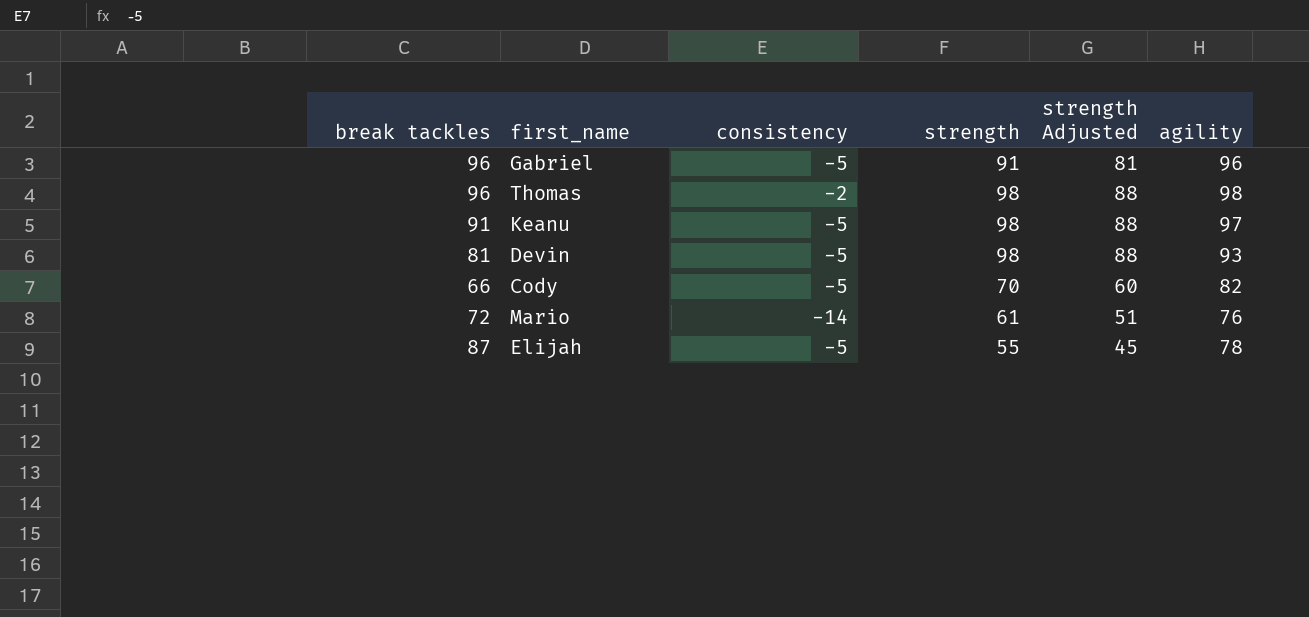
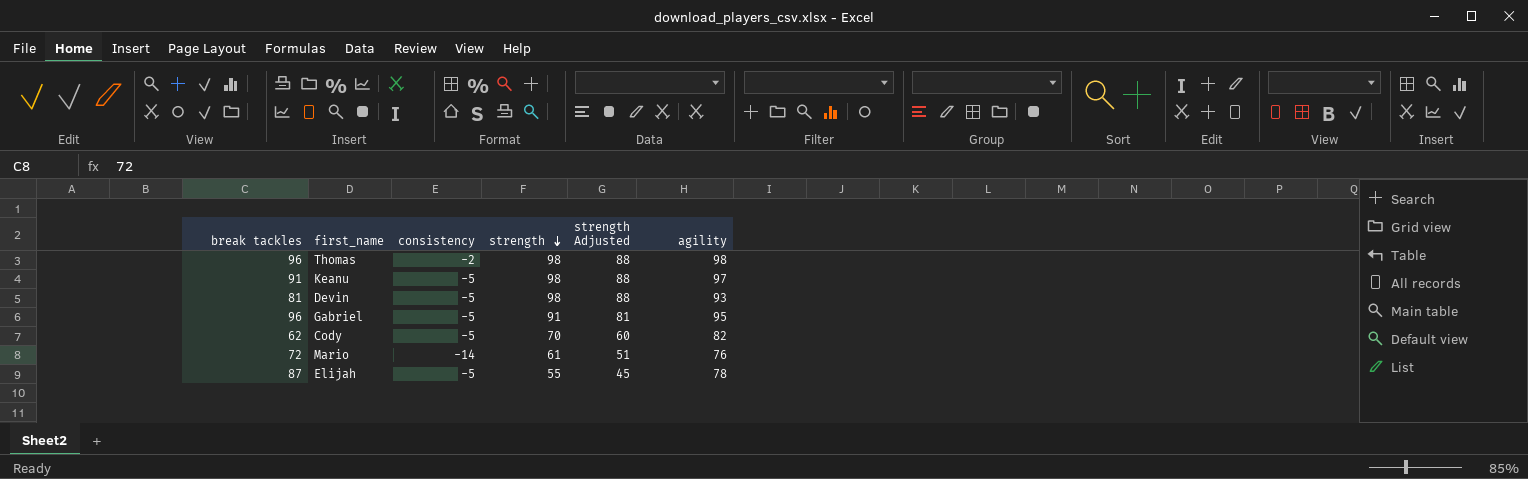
row order: none -> strength descending
Gabriel | agility: 96 -> 95
Cody | break tackles: 66 -> 62

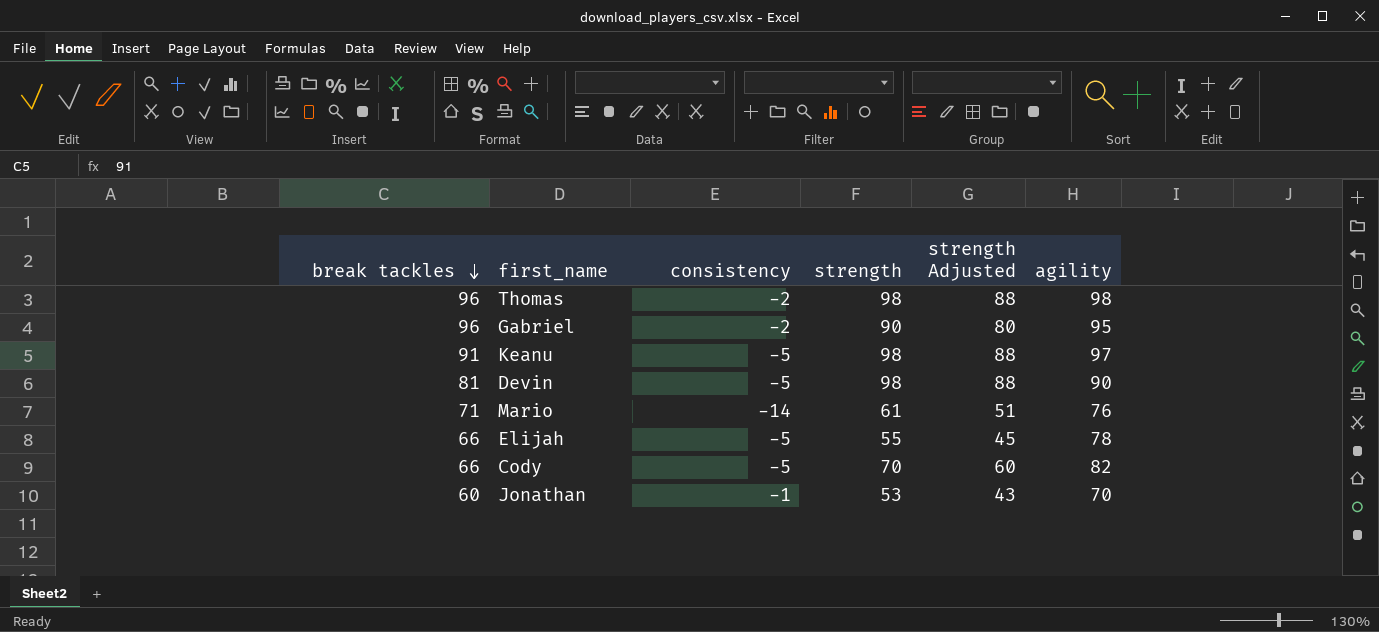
row order: strength descending -> break tackles descending
Gabriel | consistency: -5 -> -2
Gabriel | strength: 91 -> 90
Gabriel | strength Adjusted: 81 -> 80
Devin | agility: 93 -> 90
Mario | break tackles: 72 -> 71
Elijah | break tackles: 87 -> 66
Cody | break tackles: 62 -> 66
row Jonathan: none -> 60 | -1 | 53 | 43 | 70

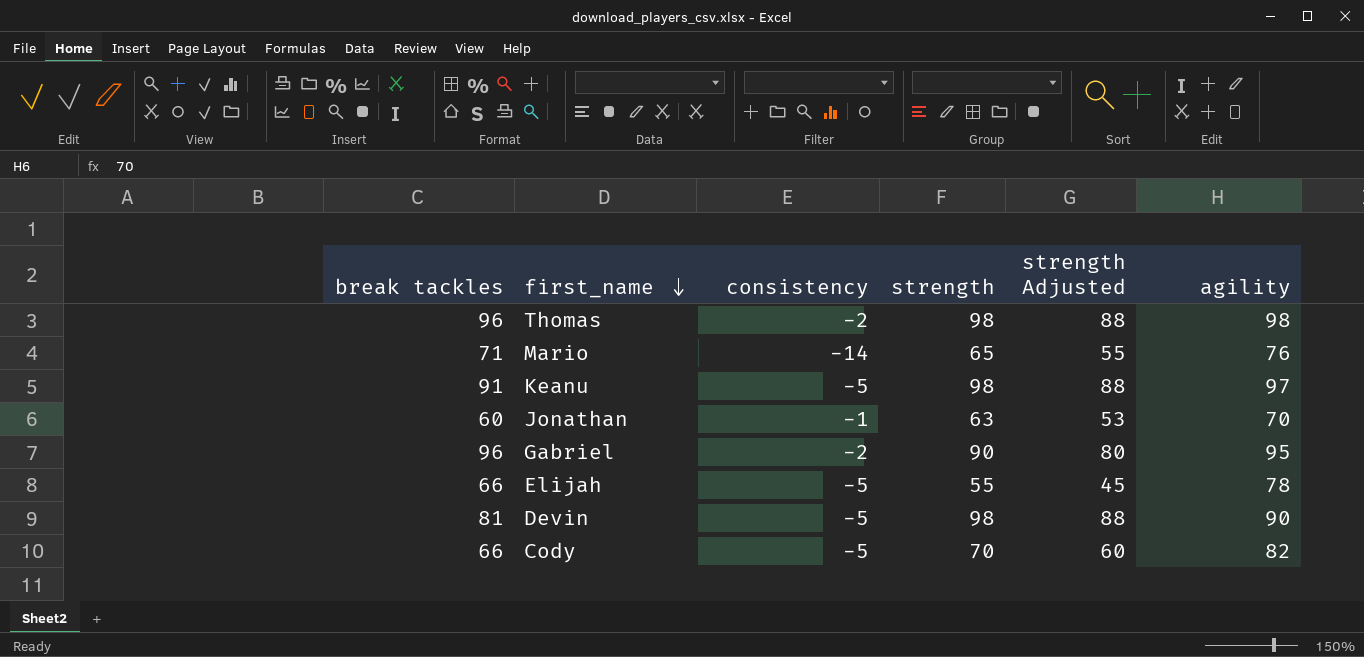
row order: break tackles descending -> first_name descending
Mario | strength: 61 -> 65
Mario | strength Adjusted: 51 -> 55
Jonathan | strength: 53 -> 63
Jonathan | strength Adjusted: 43 -> 53

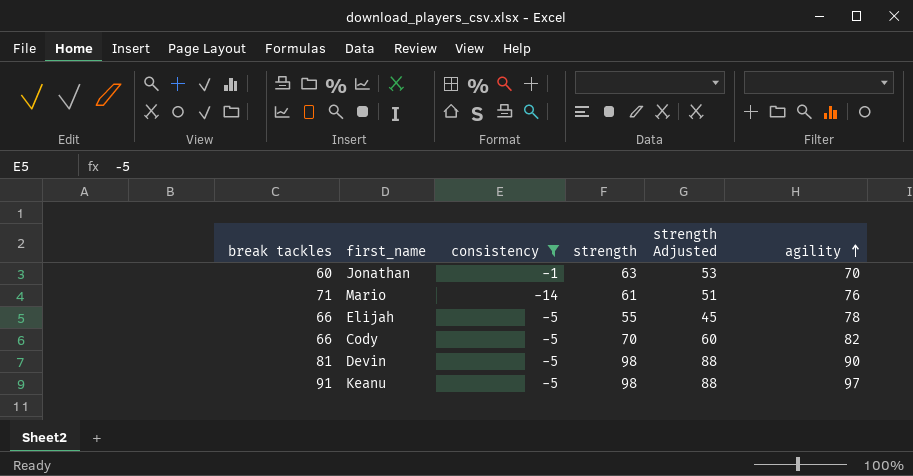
filter: none -> consistency != -2
row order: first_name descending -> agility ascending
Mario | strength: 65 -> 61
Mario | strength Adjusted: 55 -> 51

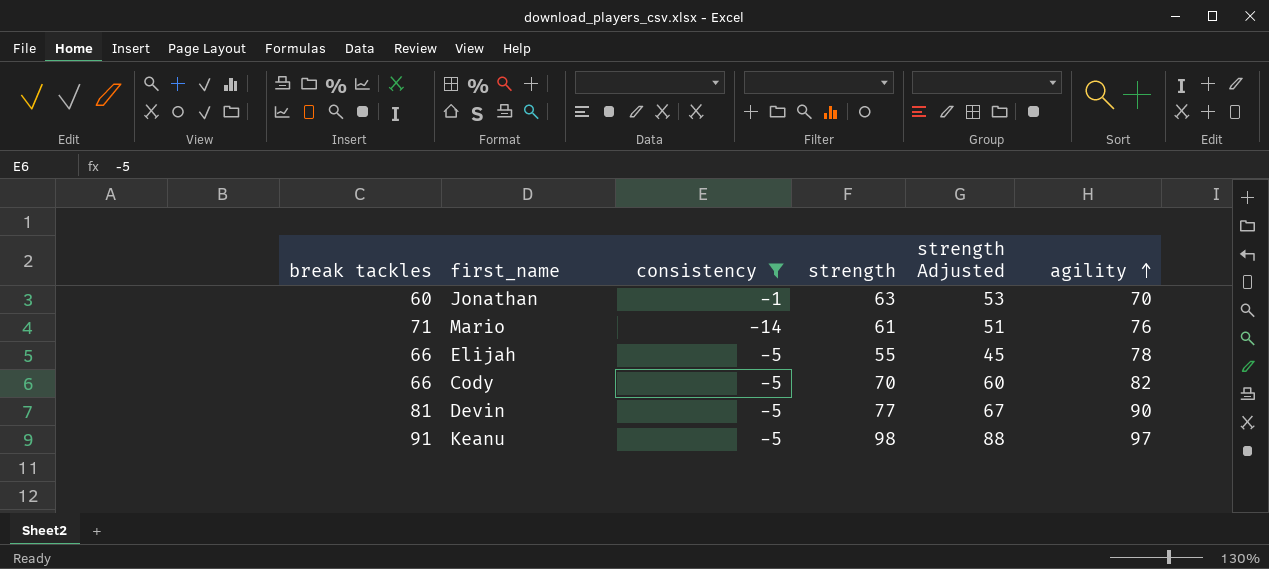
Devin | strength: 98 -> 77
Devin | strength Adjusted: 88 -> 67

